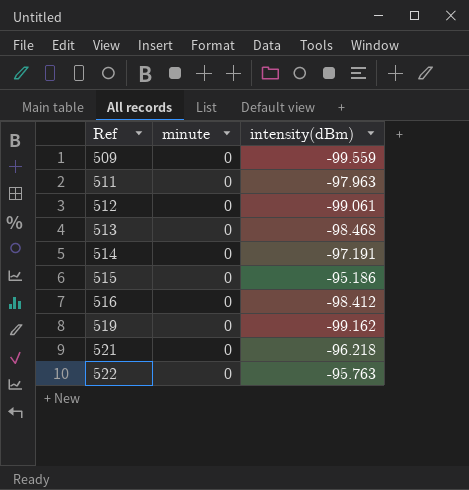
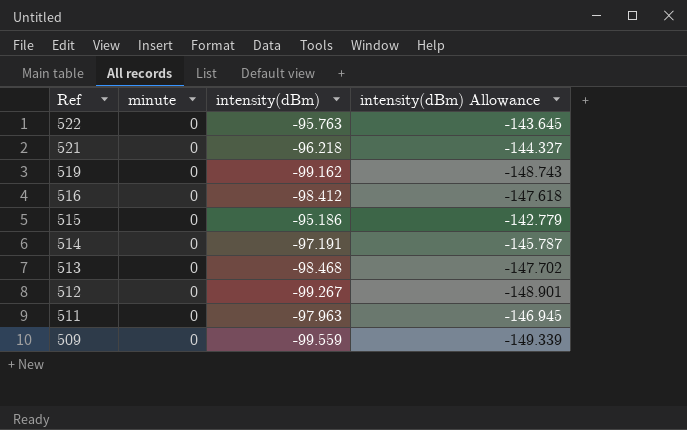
row order: Ref ascending -> Ref descending
column intensity(dBm) Allowance | formula: none -> [intensity(dBm)] * 1.5
512 | intensity(dBm): -99.061 -> -99.267

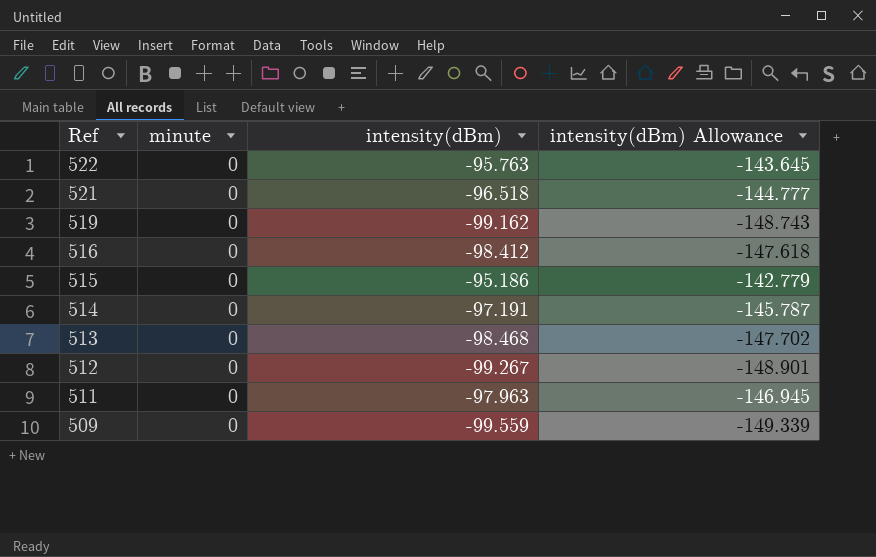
521 | intensity(dBm): -96.218 -> -96.518
521 | intensity(dBm) Allowance: -144.327 -> -144.777

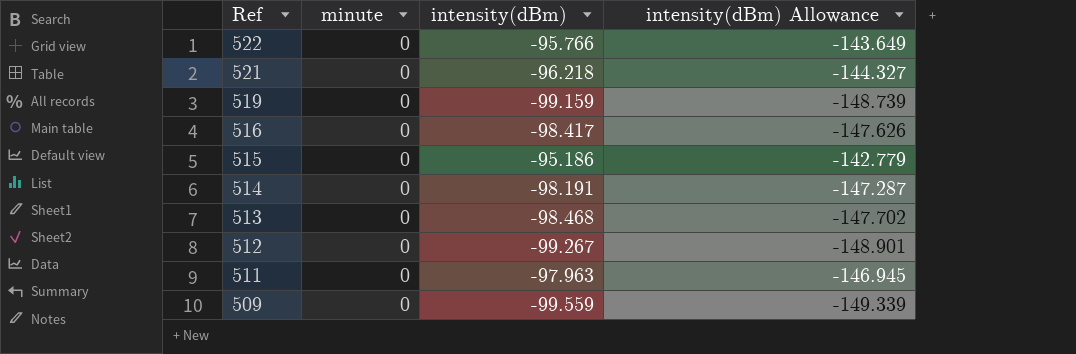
522 | intensity(dBm): -95.763 -> -95.766
522 | intensity(dBm) Allowance: -143.645 -> -143.649
521 | intensity(dBm): -96.518 -> -96.218
521 | intensity(dBm) Allowance: -144.777 -> -144.327
519 | intensity(dBm): -99.162 -> -99.159
519 | intensity(dBm) Allowance: -148.743 -> -148.739
516 | intensity(dBm): -98.412 -> -98.417
516 | intensity(dBm) Allowance: -147.618 -> -147.626
514 | intensity(dBm): -97.191 -> -98.191
514 | intensity(dBm) Allowance: -145.787 -> -147.287

